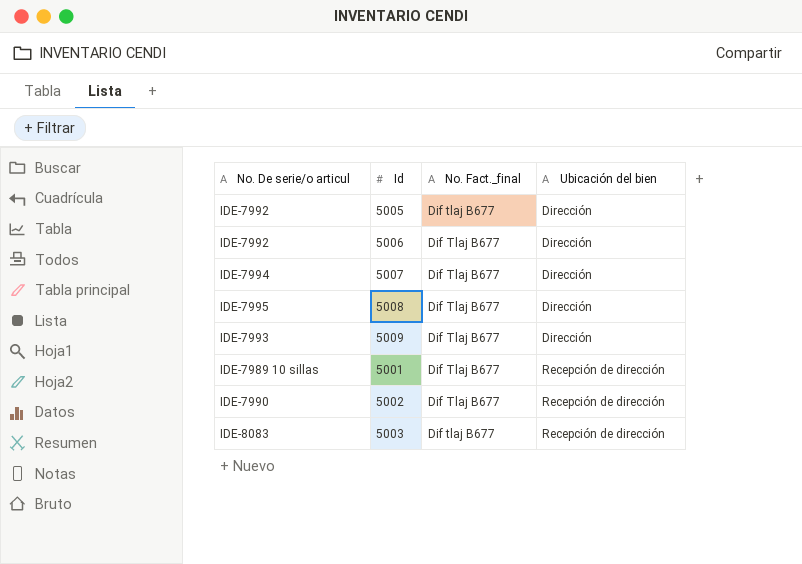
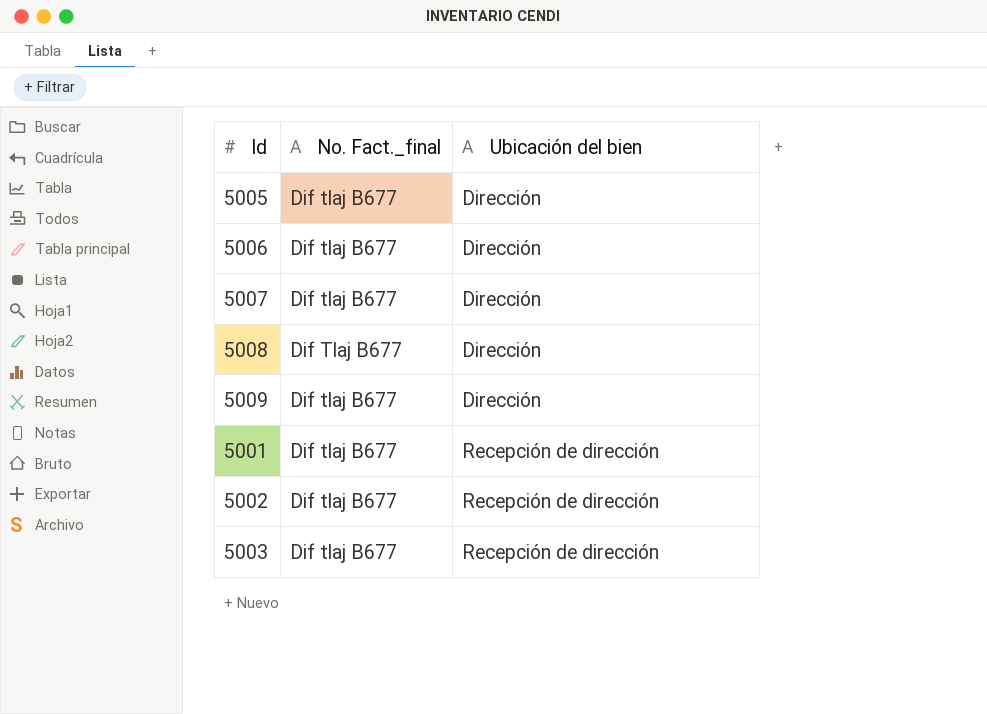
column No. De serie/o articul | position: 1 -> none
5006 | No. Fact._final: Dif Tlaj B677 -> Dif tlaj B677
5007 | No. Fact._final: Dif Tlaj B677 -> Dif tlaj B677
5009 | No. Fact._final: Dif Tlaj B677 -> Dif tlaj B677
5001 | No. Fact._final: Dif Tlaj B677 -> Dif tlaj B677
5002 | No. Fact._final: Dif Tlaj B677 -> Dif tlaj B677

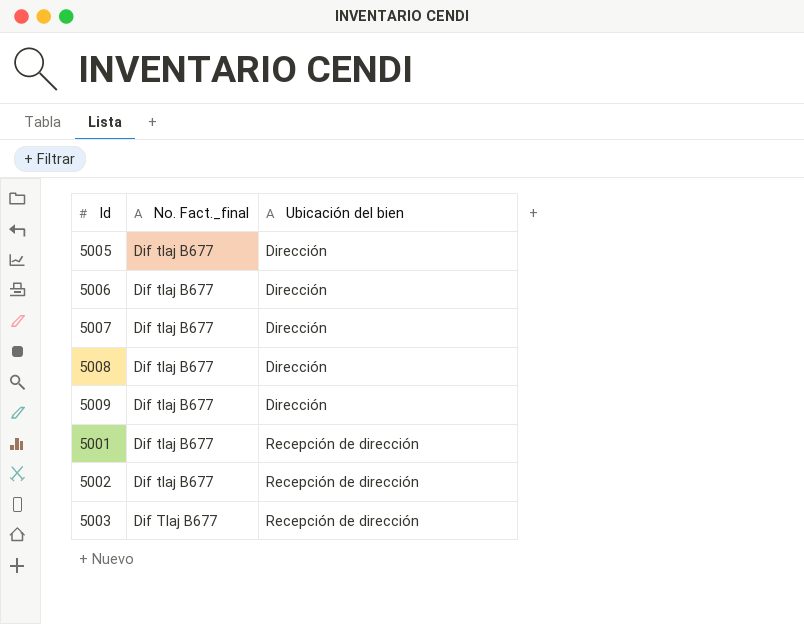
5008 | No. Fact._final: Dif Tlaj B677 -> Dif tlaj B677
5003 | No. Fact._final: Dif tlaj B677 -> Dif Tlaj B677

